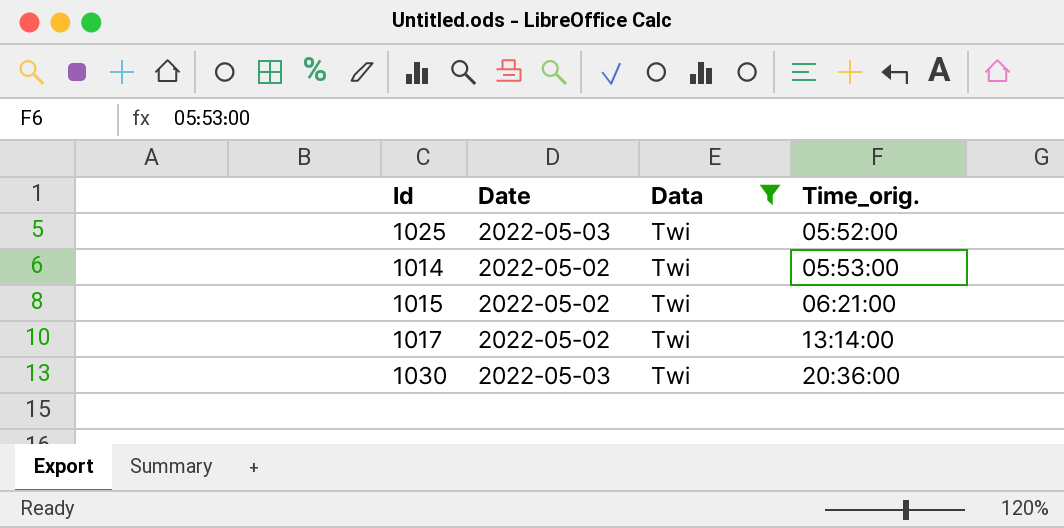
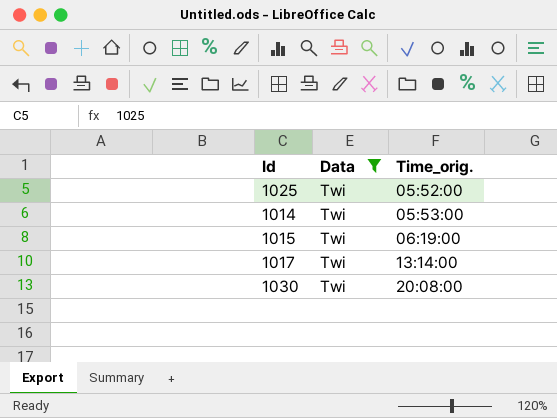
column Date | position: 2 -> none
1015 | Time_orig.: 06:21:00 -> 06:19:00
1030 | Time_orig.: 20:36:00 -> 20:08:00

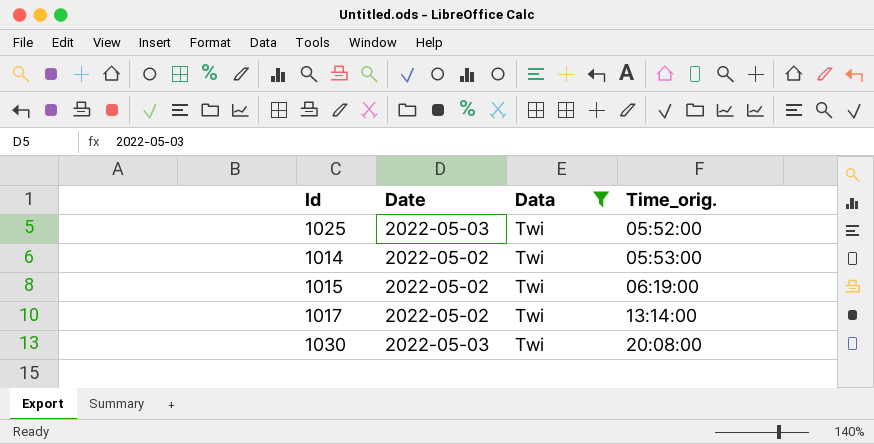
column Date | position: none -> 2

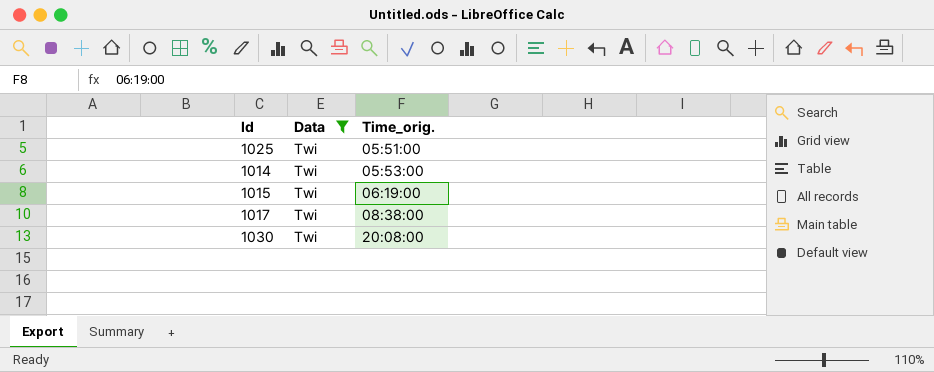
column Date | position: 2 -> none
1025 | Time_orig.: 05:52:00 -> 05:51:00
1017 | Time_orig.: 13:14:00 -> 08:38:00

